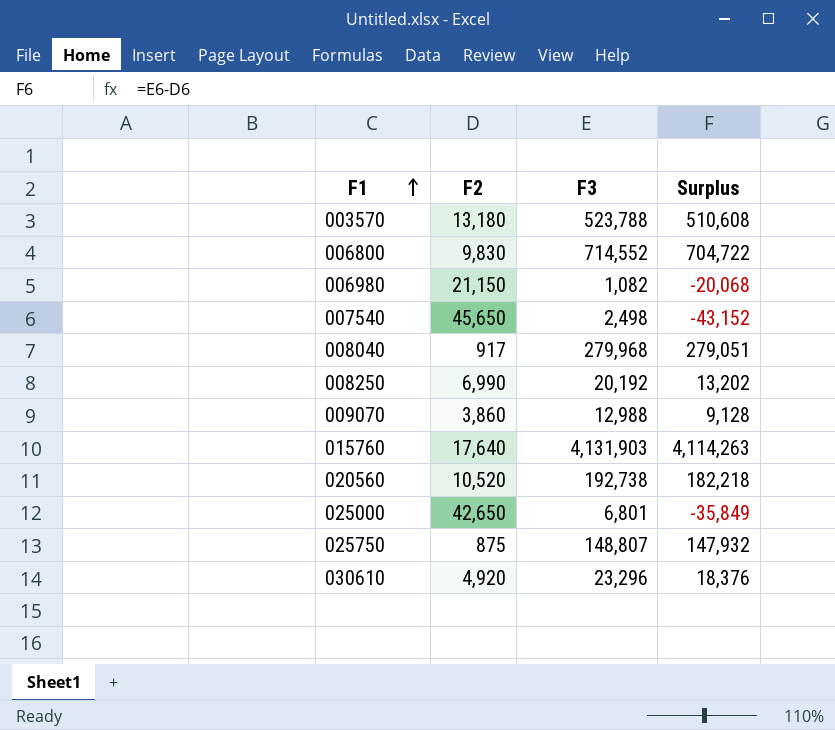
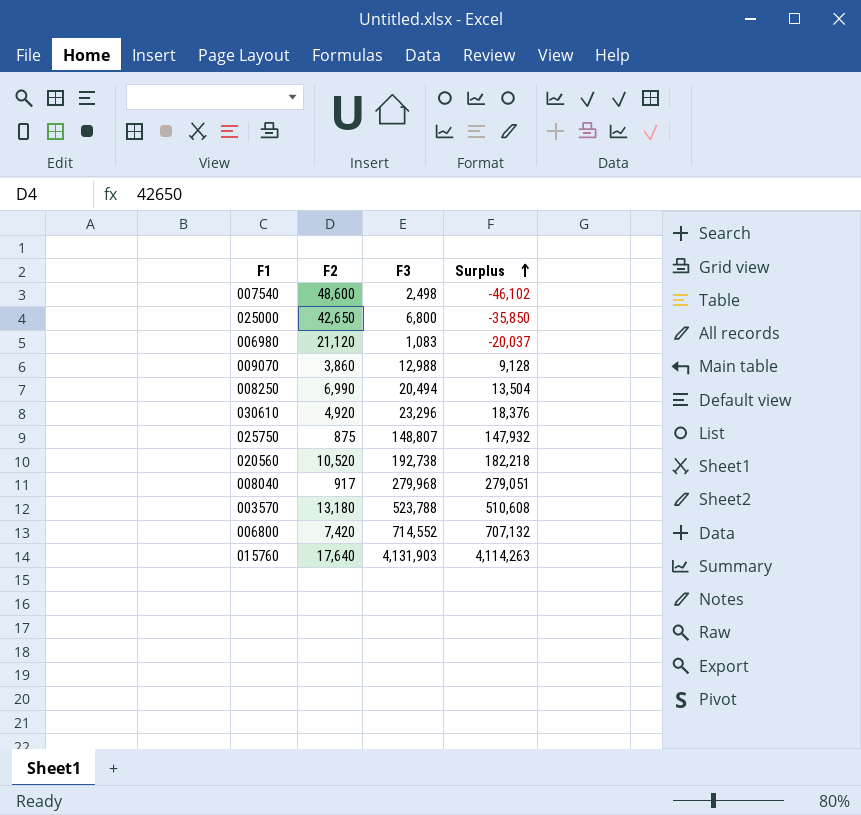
row order: F1 ascending -> Surplus ascending
007540 | F2: 45,650 -> 48,600
007540 | Surplus: -43,152 -> -46,102
025000 | F3: 6,801 -> 6,800
025000 | Surplus: -35,849 -> -35,850
006980 | F2: 21,150 -> 21,120
006980 | F3: 1,082 -> 1,083
006980 | Surplus: -20,068 -> -20,037
008250 | F3: 20,192 -> 20,494
008250 | Surplus: 13,202 -> 13,504
006800 | F2: 9,830 -> 7,420
006800 | Surplus: 704,722 -> 707,132

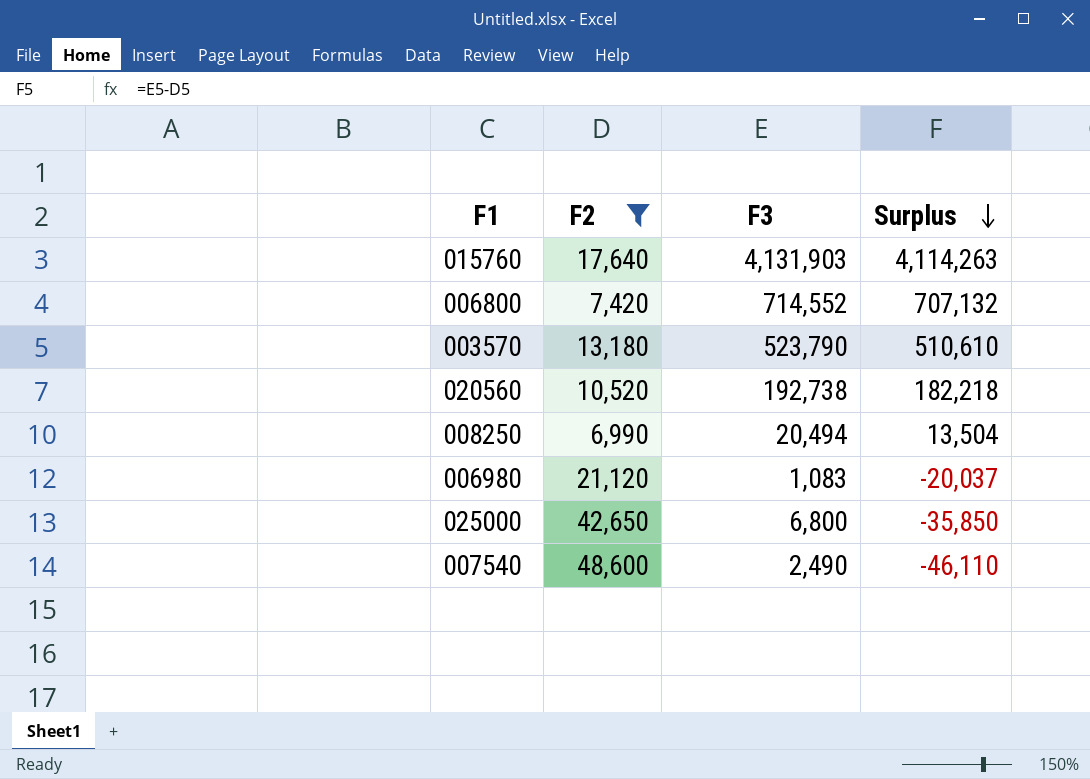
filter: none -> F2 >= 6,990
row order: Surplus ascending -> Surplus descending
003570 | F3: 523,788 -> 523,790
003570 | Surplus: 510,608 -> 510,610
007540 | F3: 2,498 -> 2,490
007540 | Surplus: -46,102 -> -46,110

